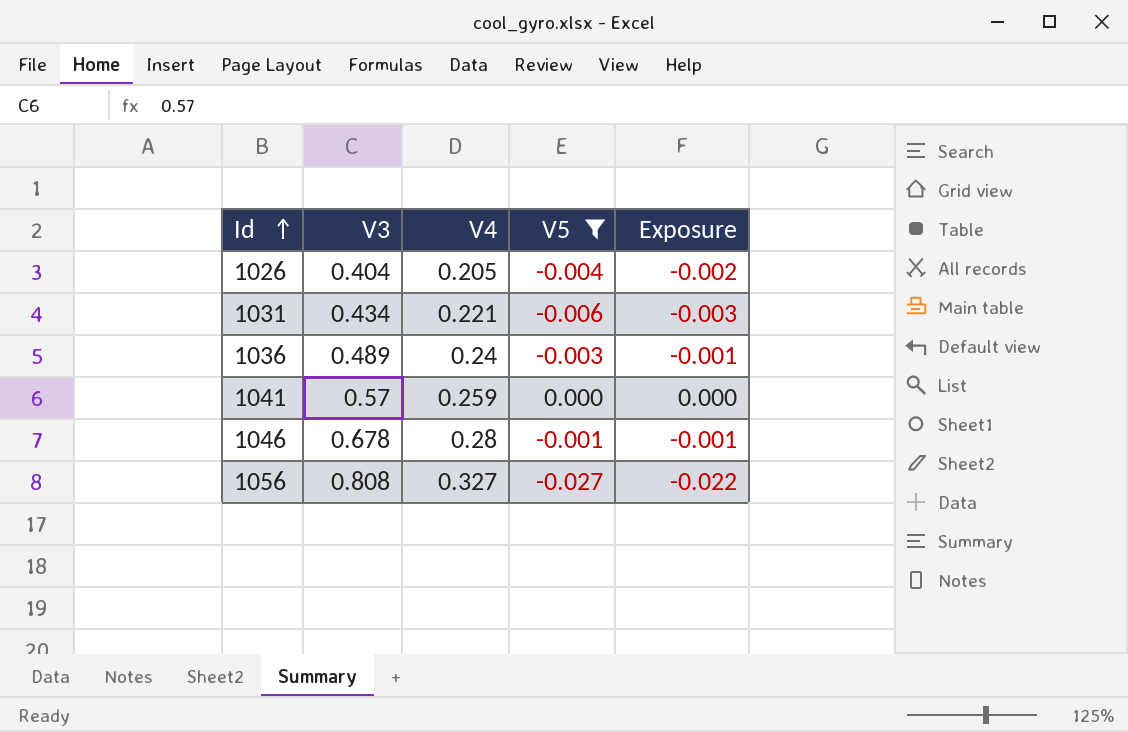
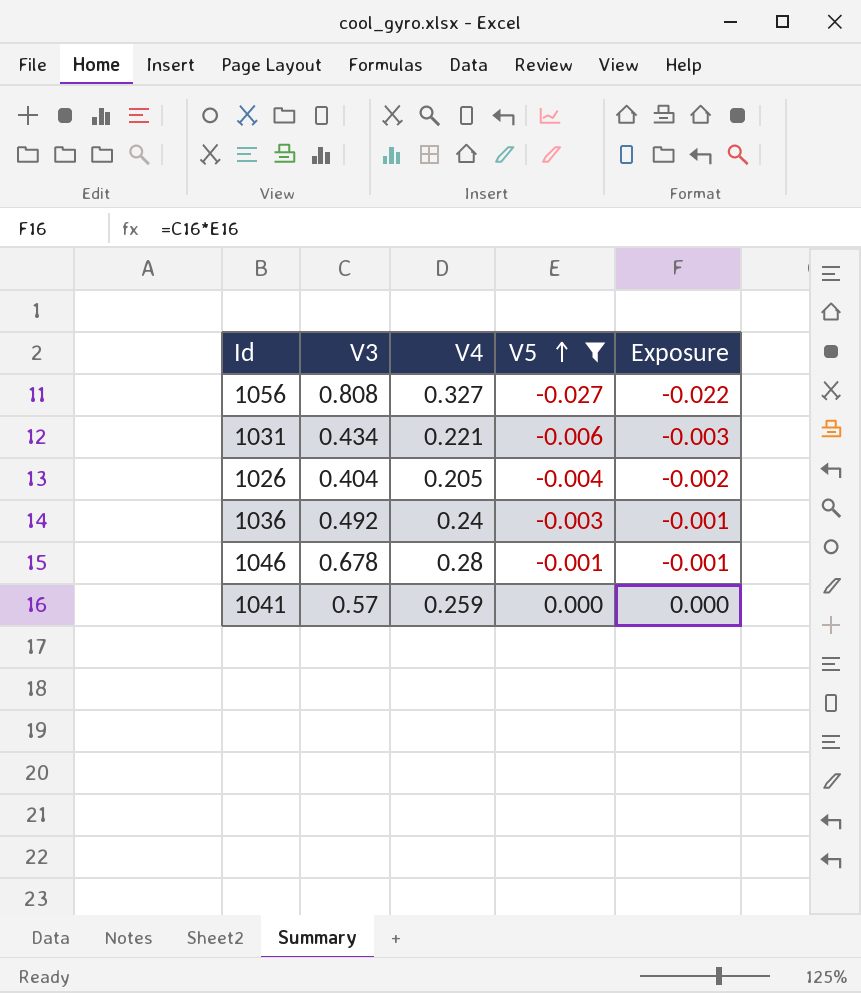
row order: Id ascending -> V5 ascending
1036 | V3: 0.489 -> 0.492

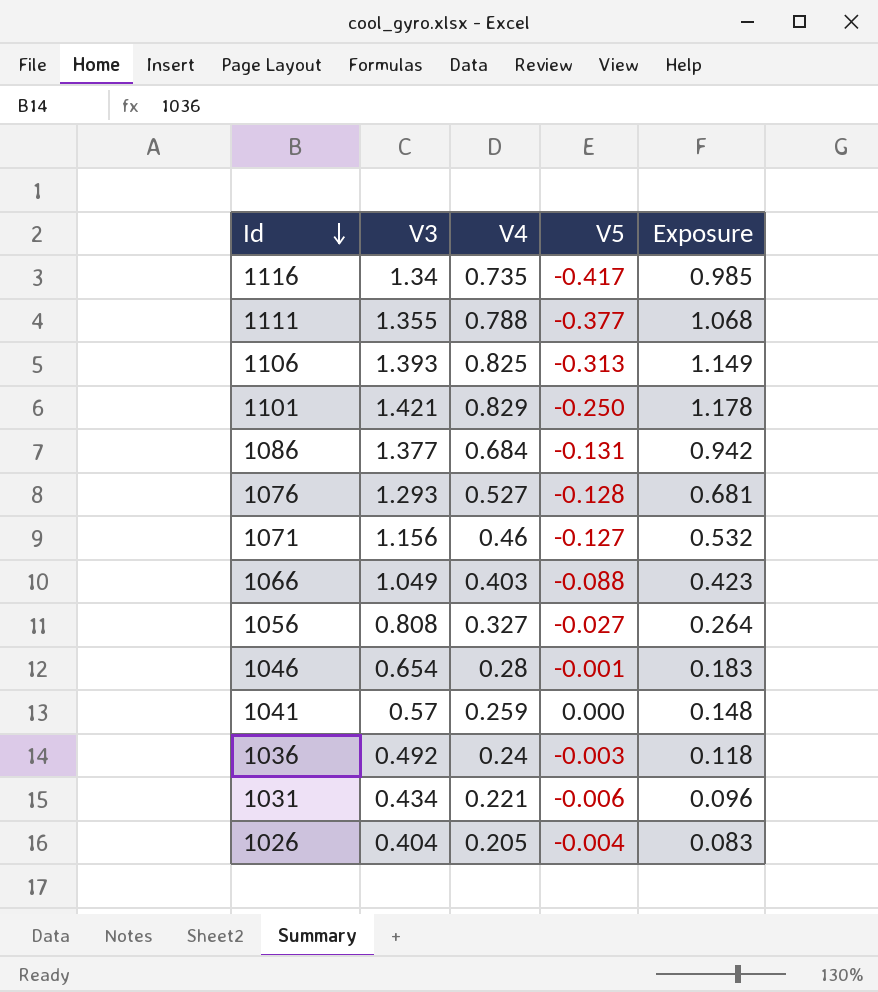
filter: V5 >= -0.027 -> none
row order: V5 ascending -> Id descending
column Exposure | formula: [V3] * [V5] -> [V3] * [V4]
1046 | V3: 0.678 -> 0.654

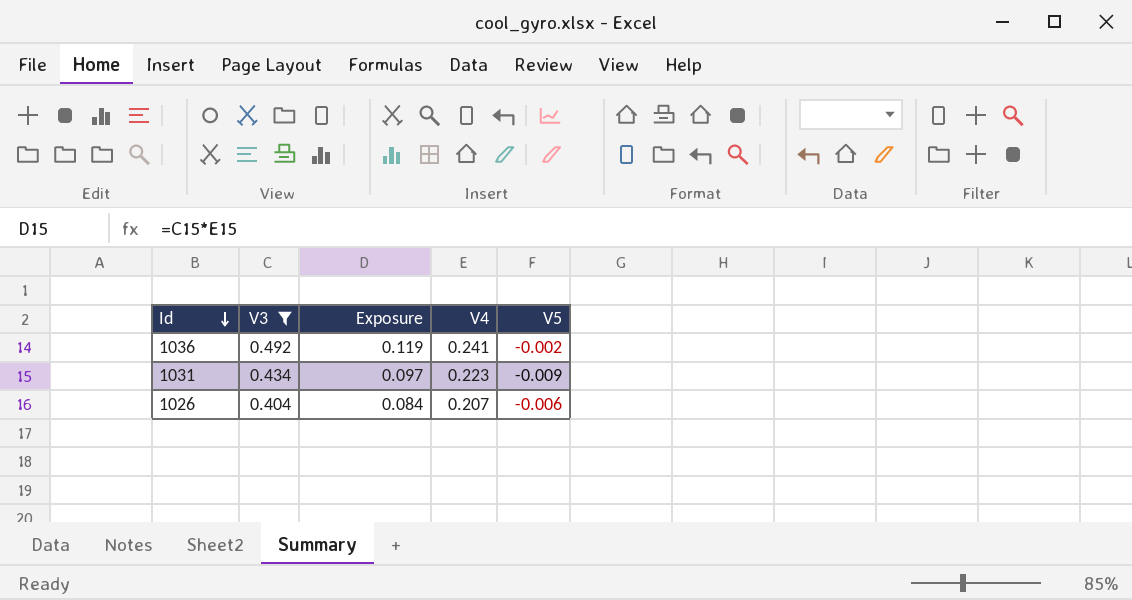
filter: none -> V3 <= 0.492
column Exposure | position: 5 -> 3
1036 | Exposure: 0.118 -> 0.119
1036 | V4: 0.24 -> 0.241
1036 | V5: -0.003 -> -0.002
1031 | Exposure: 0.096 -> 0.097
1031 | V4: 0.221 -> 0.223
1031 | V5: -0.006 -> -0.009
1026 | Exposure: 0.083 -> 0.084
1026 | V4: 0.205 -> 0.207
1026 | V5: -0.004 -> -0.006

